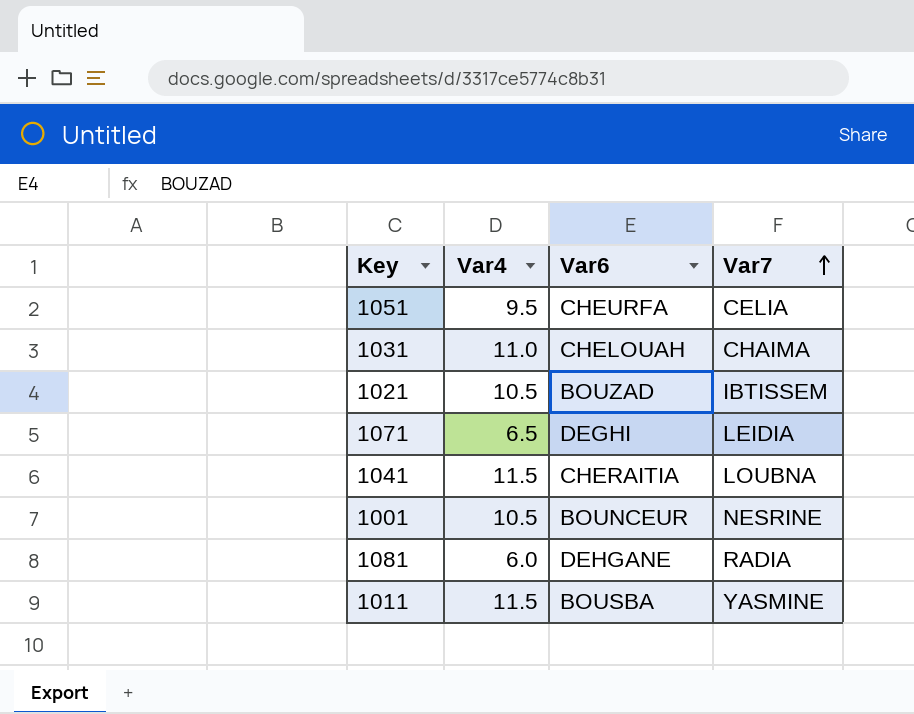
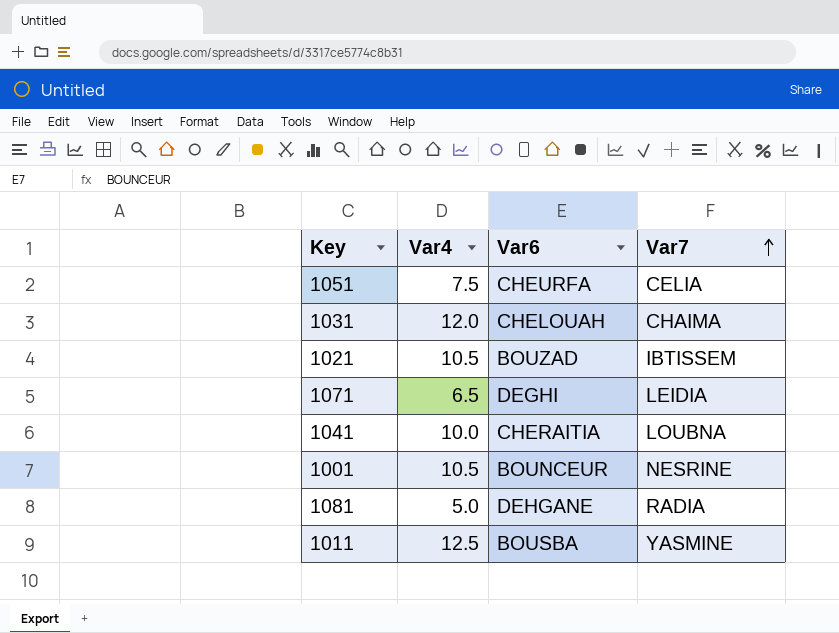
1051 | Var4: 9.5 -> 7.5
1031 | Var4: 11.0 -> 12.0
1041 | Var4: 11.5 -> 10.0
1081 | Var4: 6.0 -> 5.0
1011 | Var4: 11.5 -> 12.5

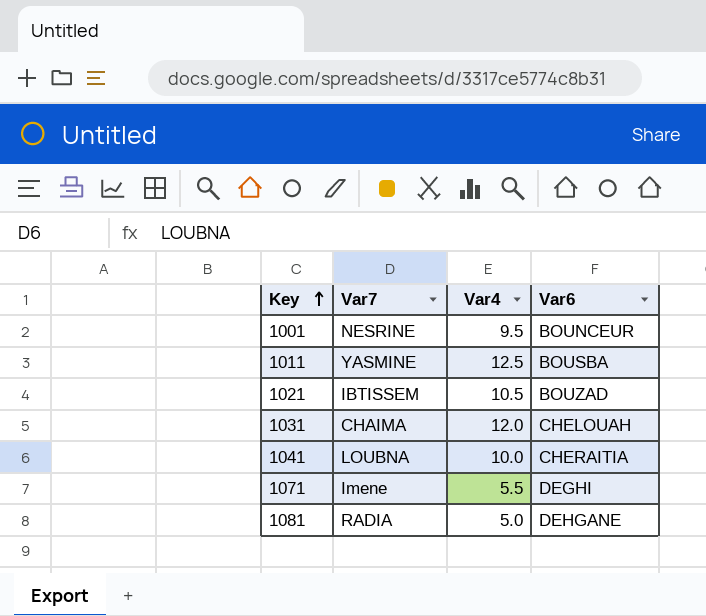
row order: Var7 ascending -> Key ascending
column Var7 | position: 4 -> 2
row 1051: 7.5 | CHEURFA | CELIA -> none
1001 | Var4: 10.5 -> 9.5
1071 | Var7: LEIDIA -> Imene
1071 | Var4: 6.5 -> 5.5

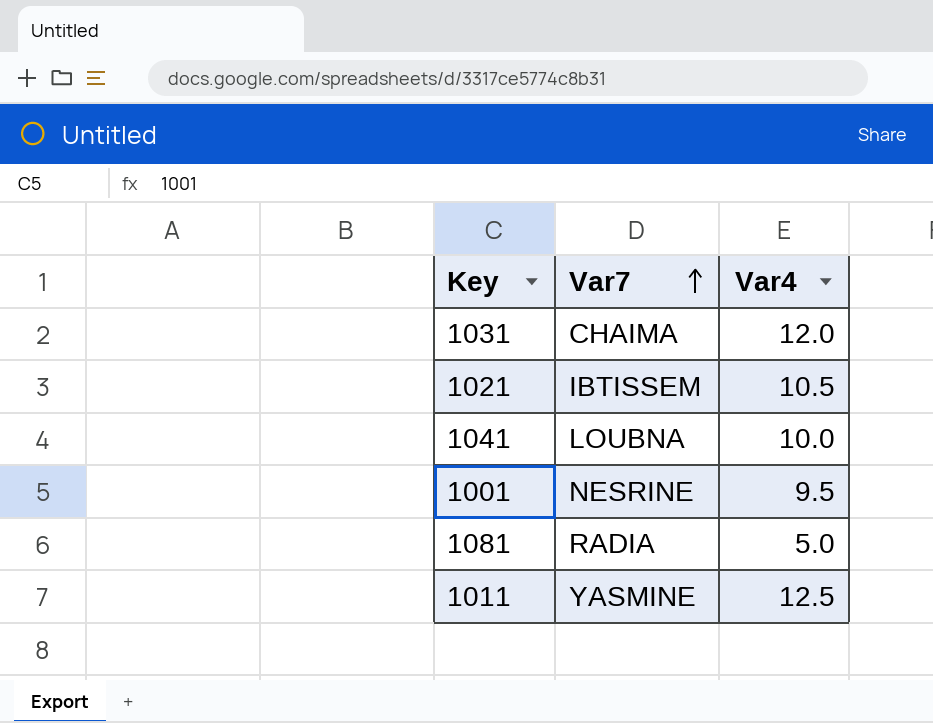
row order: Key ascending -> Var7 ascending
column Var6 | position: 4 -> none
row 1071: Imene | 5.5 | DEGHI -> none

